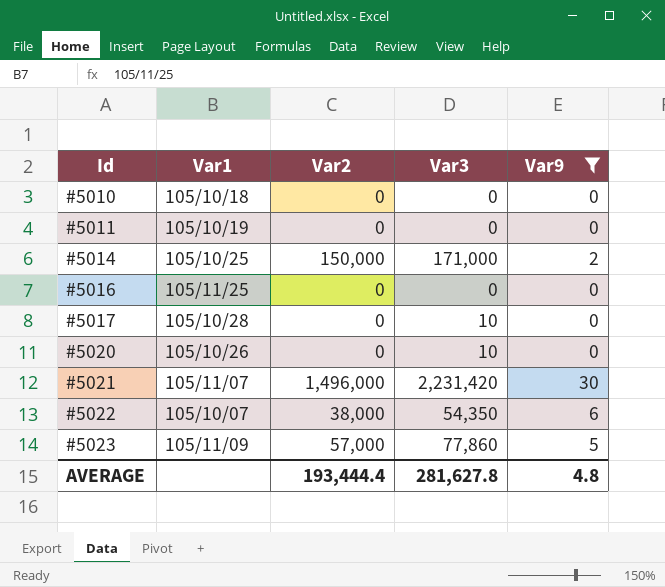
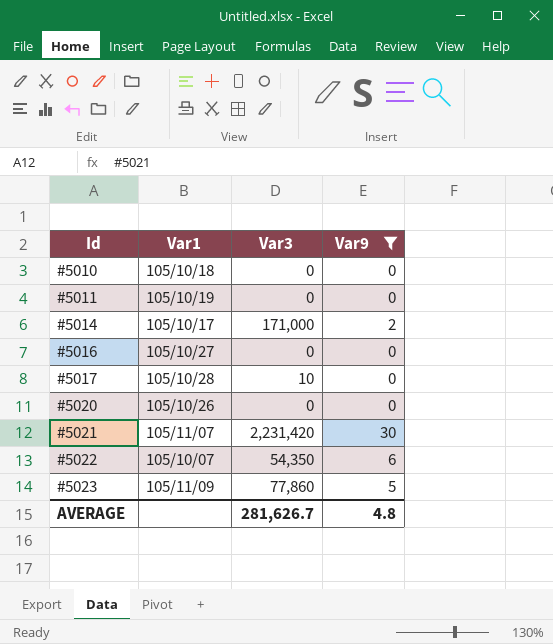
column Var2 | position: 3 -> none
#5014 | Var1: 105/10/25 -> 105/10/17
#5016 | Var1: 105/11/25 -> 105/10/27
#5020 | Var3: 10 -> 0
AVERAGE | Var3: 281,627.8 -> 281,626.7

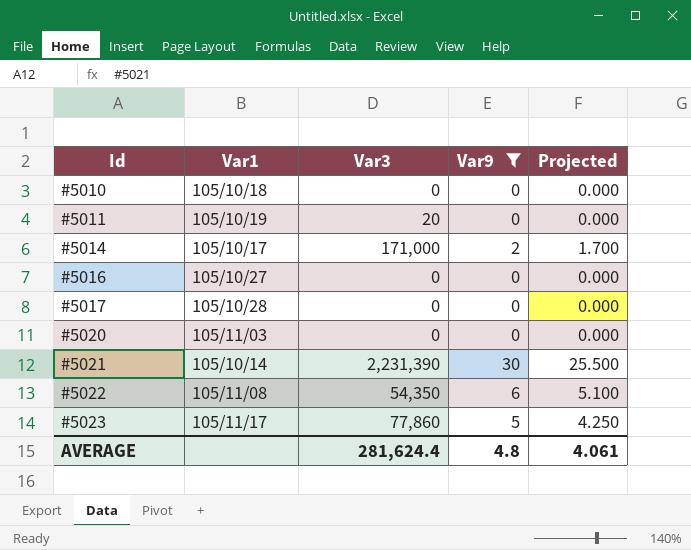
column Projected | formula: none -> [Var9] * 0.85
#5011 | Var3: 0 -> 20
#5017 | Var3: 10 -> 0
#5020 | Var1: 105/10/26 -> 105/11/03
#5021 | Var1: 105/11/07 -> 105/10/14
#5021 | Var3: 2,231,420 -> 2,231,390
#5022 | Var1: 105/10/07 -> 105/11/08
#5023 | Var1: 105/11/09 -> 105/11/17
AVERAGE | Var3: 281,626.7 -> 281,624.4

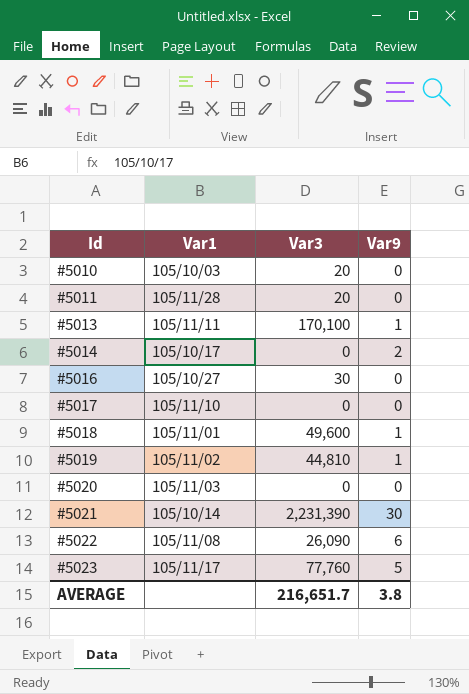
filter: Var9 != 1 -> none
column Projected | formula: [Var9] * 0.85 -> none
#5010 | Var1: 105/10/18 -> 105/10/03
#5010 | Var3: 0 -> 20
#5011 | Var1: 105/10/19 -> 105/11/28
#5014 | Var3: 171,000 -> 0
#5016 | Var3: 0 -> 30
#5017 | Var1: 105/10/28 -> 105/11/10
#5022 | Var3: 54,350 -> 26,090
#5023 | Var3: 77,860 -> 77,760
AVERAGE | Var3: 281,624.4 -> 216,651.7
AVERAGE | Var9: 4.8 -> 3.8

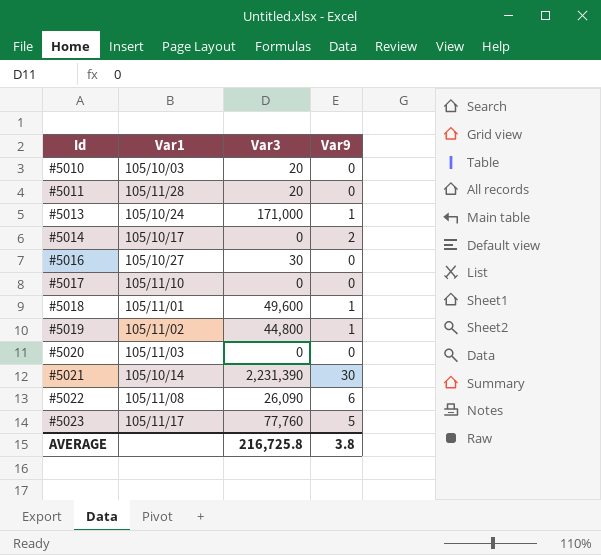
#5013 | Var1: 105/11/11 -> 105/10/24
#5013 | Var3: 170,100 -> 171,000
#5019 | Var3: 44,810 -> 44,800
AVERAGE | Var3: 216,651.7 -> 216,725.8

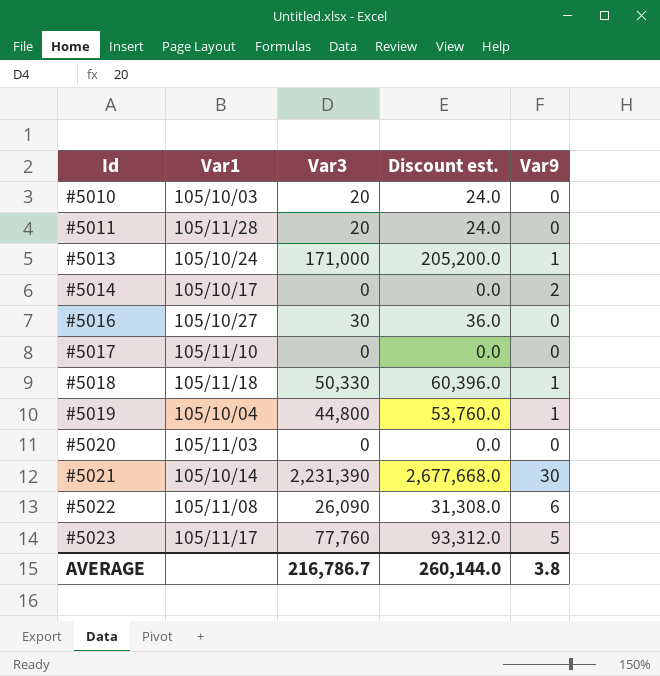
column Discount est. | formula: none -> [Var3] * 1.2
#5018 | Var1: 105/11/01 -> 105/11/18
#5018 | Var3: 49,600 -> 50,330
#5019 | Var1: 105/11/02 -> 105/10/04
AVERAGE | Var3: 216,725.8 -> 216,786.7

